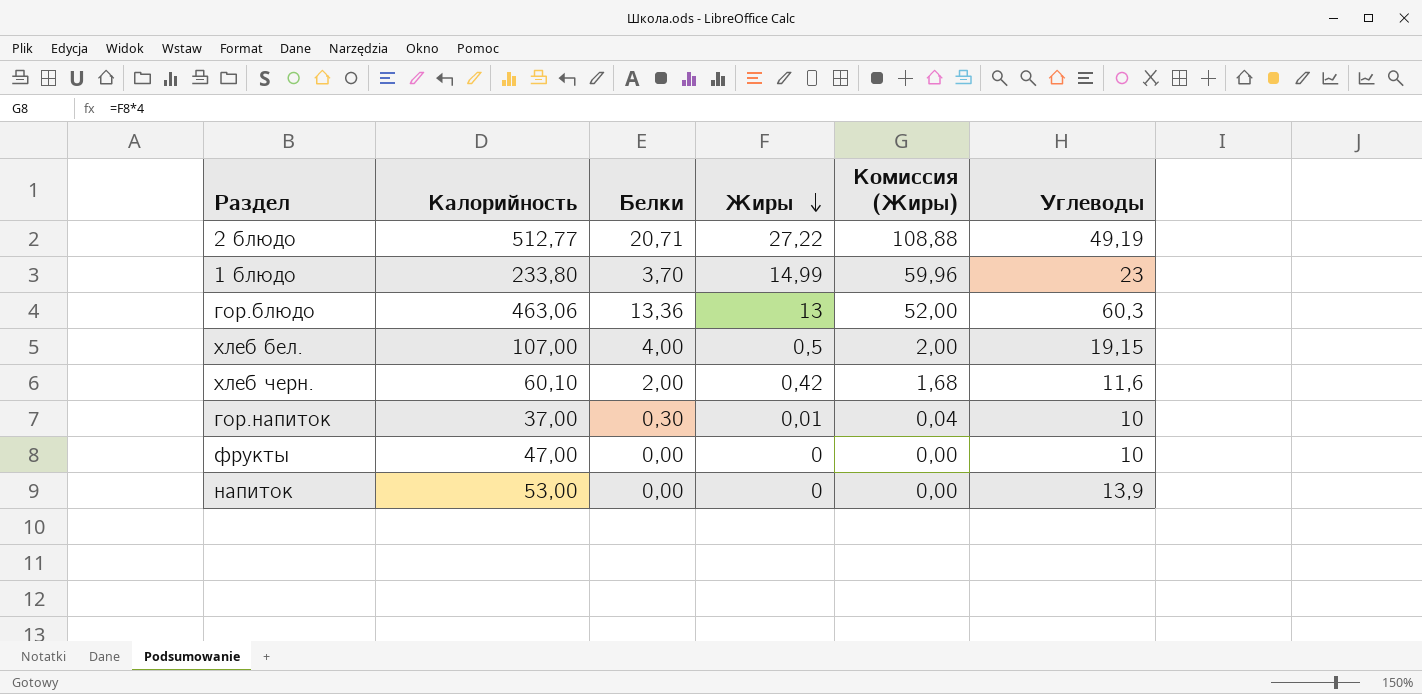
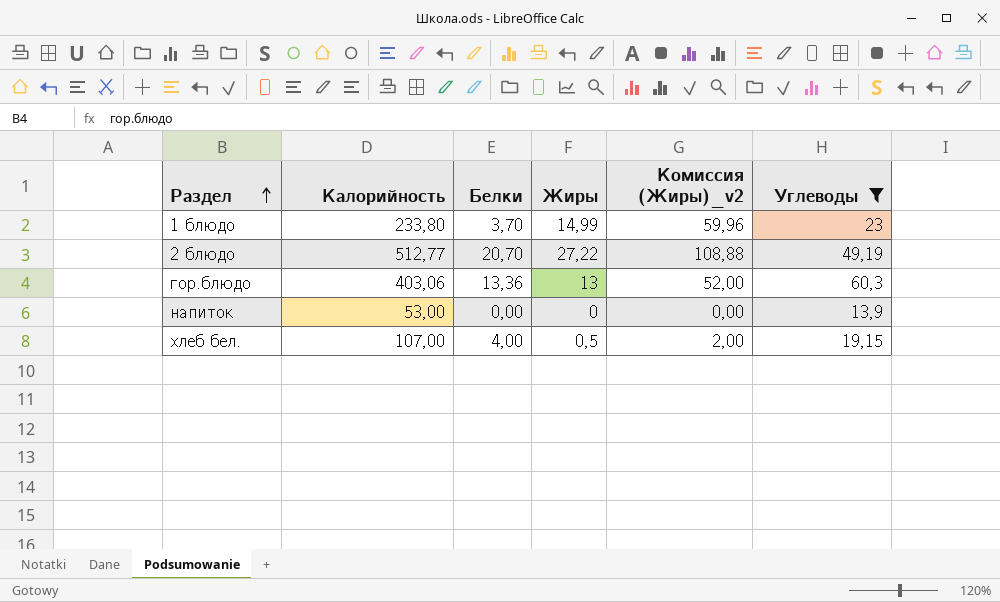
filter: none -> Углеводы >= 13,9
row order: Жиры descending -> Раздел ascending
column name: Комиссия (Жиры) -> Комиссия (Жиры)_v2
2 блюдо | Белки: 20,71 -> 20,70
гор.блюдо | Калорийность: 463,06 -> 403,06

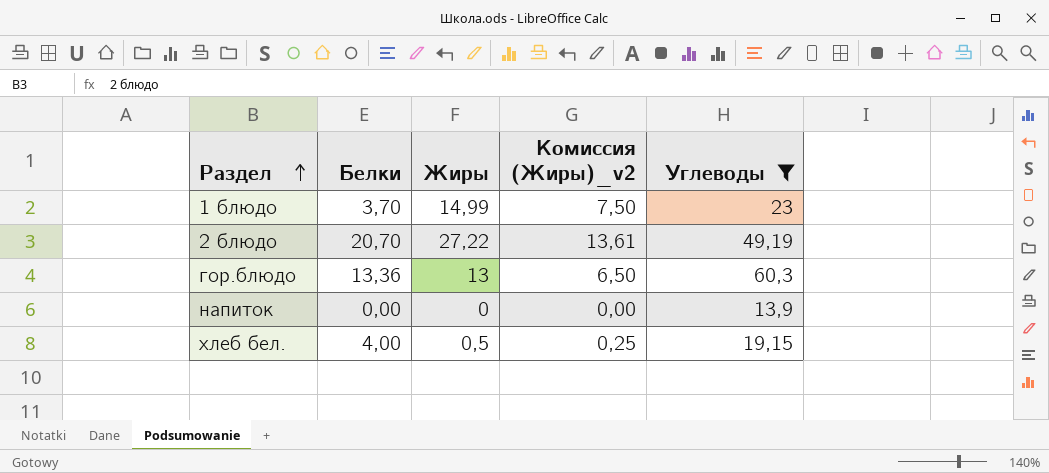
column Калорийность | position: 2 -> none
column Комиссия (Жиры)_v2 | formula: [Жиры] * 4 -> [Жиры] * 0,5

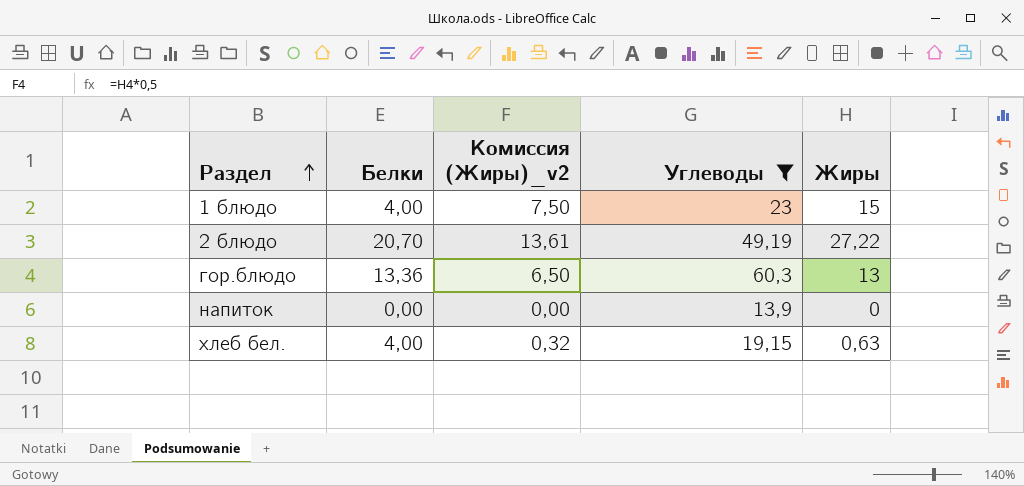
column Жиры | position: 3 -> 5
1 блюдо | Белки: 3,70 -> 4,00
1 блюдо | Жиры: 14,99 -> 15
хлеб бел. | Комиссия (Жиры)_v2: 0,25 -> 0,32
хлеб бел. | Жиры: 0,5 -> 0,63

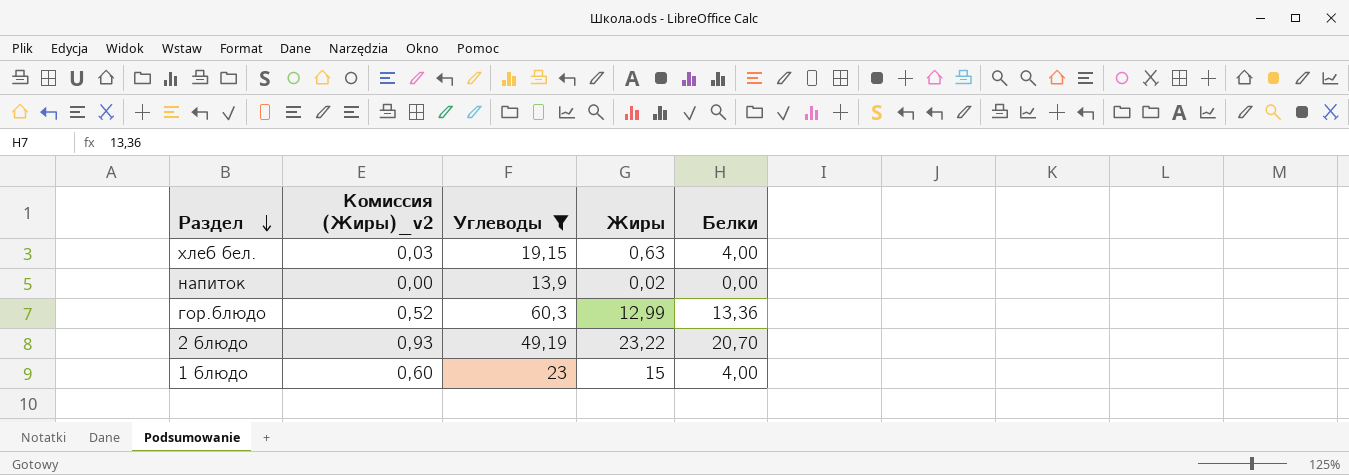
row order: Раздел ascending -> Раздел descending
column Комиссия (Жиры)_v2 | formula: [Жиры] * 0,5 -> [Жиры] * 0,04
column Белки | position: 2 -> 5
напиток | Жиры: 0 -> 0,02
гор.блюдо | Жиры: 13 -> 12,99
2 блюдо | Жиры: 27,22 -> 23,22

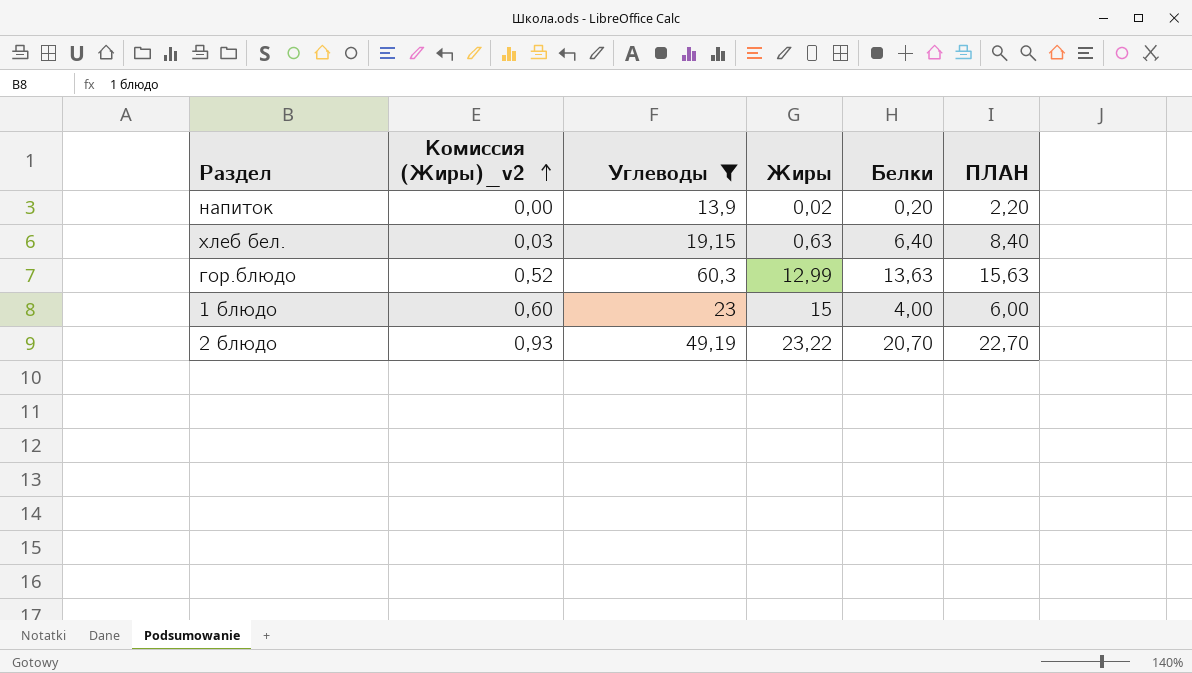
row order: Раздел descending -> Комиссия (Жиры)_v2 ascending
column ПЛАН | formula: none -> [Белки] + 2
напиток | Белки: 0,00 -> 0,20
хлеб бел. | Белки: 4,00 -> 6,40
гор.блюдо | Белки: 13,36 -> 13,63

